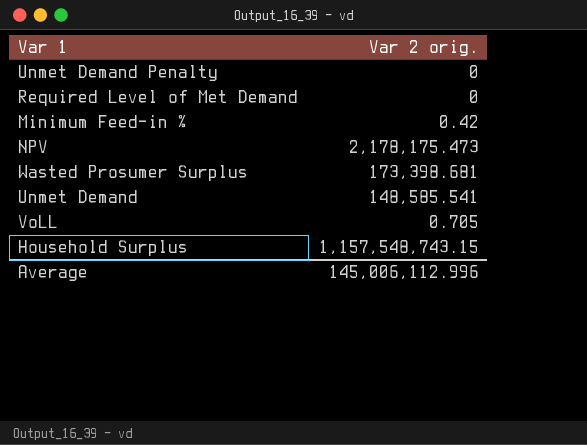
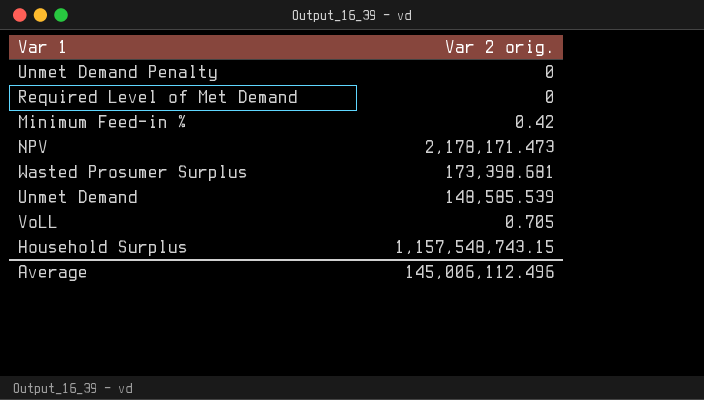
NPV | Var 2 orig.: 2,178,175.473 -> 2,178,171.473
Unmet Demand | Var 2 orig.: 148,585.541 -> 148,585.539
Average | Var 2 orig.: 145,006,112.996 -> 145,006,112.496

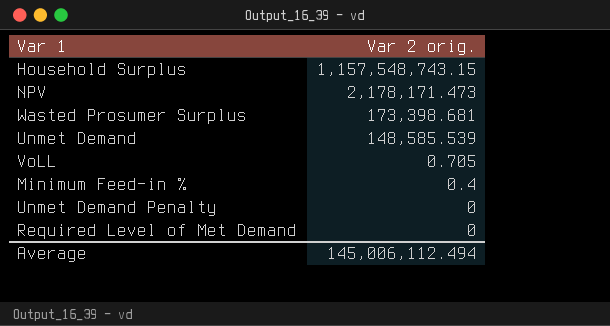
row order: none -> Var 2 orig. descending
Minimum Feed-in % | Var 2 orig.: 0.42 -> 0.4
Average | Var 2 orig.: 145,006,112.496 -> 145,006,112.494

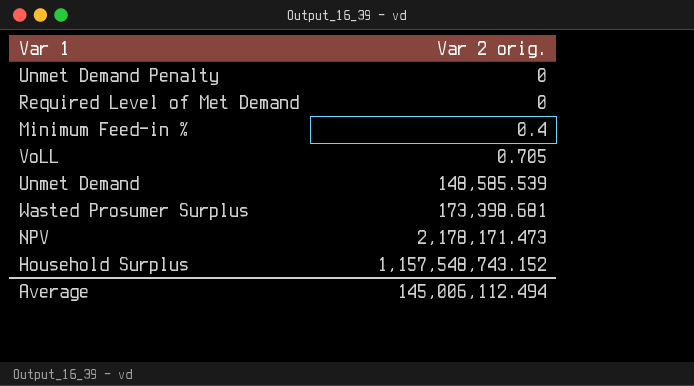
row order: Var 2 orig. descending -> Var 2 orig. ascending
Household Surplus | Var 2 orig.: 1,157,548,743.15 -> 1,157,548,743.152

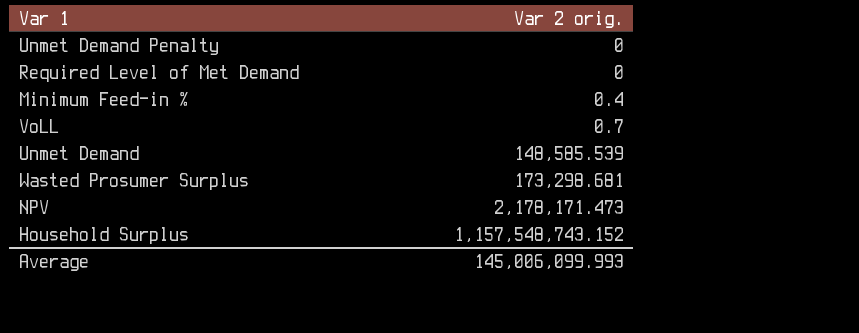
VoLL | Var 2 orig.: 0.705 -> 0.7
Wasted Prosumer Surplus | Var 2 orig.: 173,398.681 -> 173,298.681
Average | Var 2 orig.: 145,006,112.494 -> 145,006,099.993

